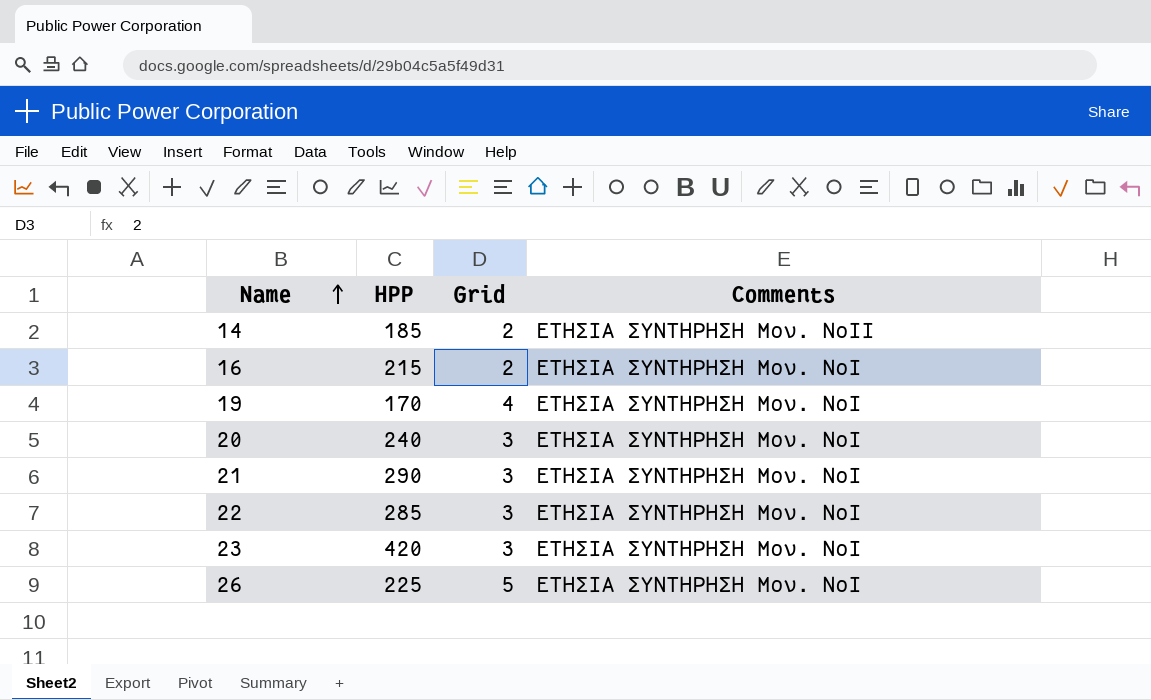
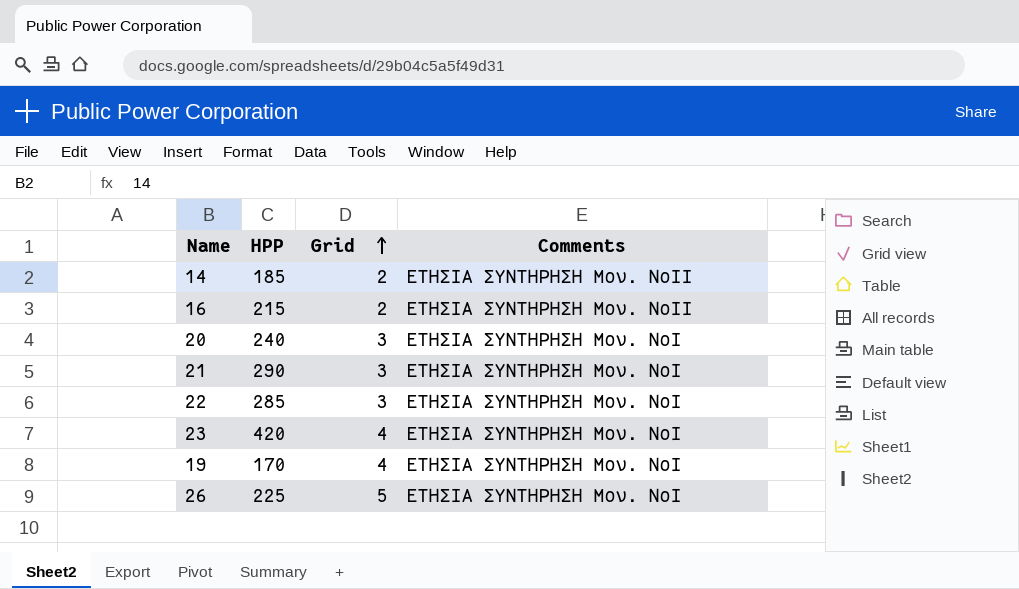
row order: Name ascending -> Grid ascending
16 | Comments: ΕΤΗΣΙΑ ΣΥΝΤΗΡΗΣΗ Μον. ΝοΙ -> ΕΤΗΣΙΑ ΣΥΝΤΗΡΗΣΗ Μον. ΝοΙΙ
23 | Grid: 3 -> 4

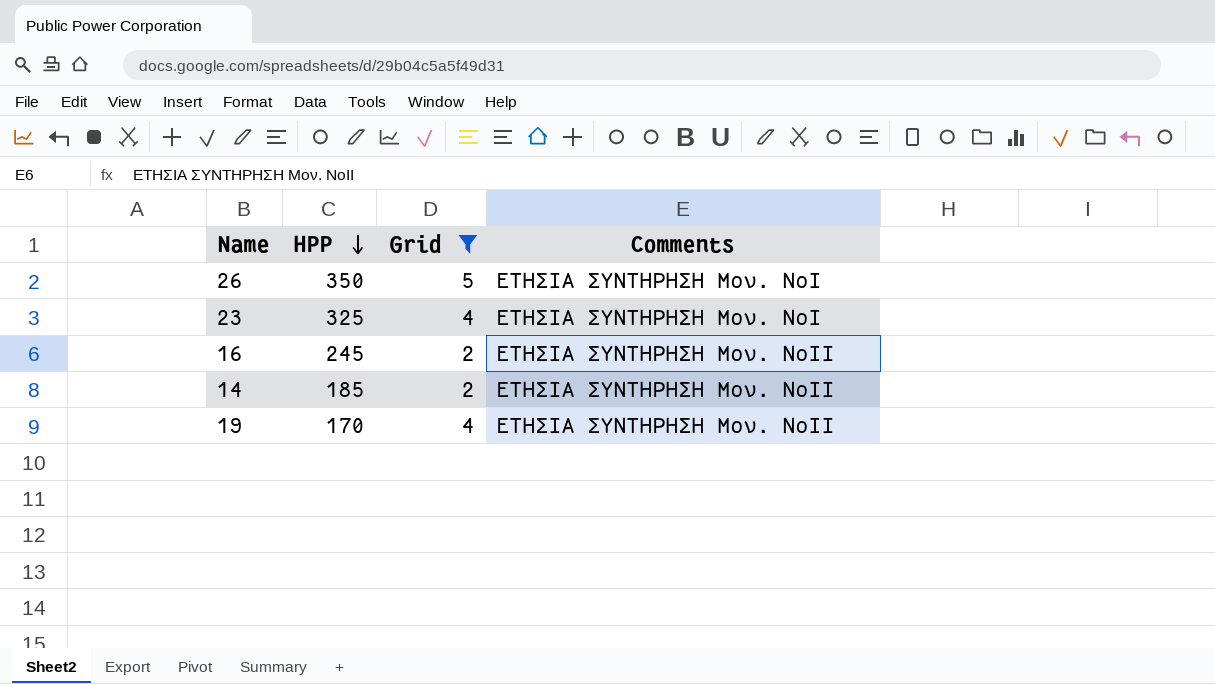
filter: none -> Grid != 3
row order: Grid ascending -> HPP descending
26 | HPP: 225 -> 350
23 | HPP: 420 -> 325
16 | HPP: 215 -> 245
19 | Comments: ΕΤΗΣΙΑ ΣΥΝΤΗΡΗΣΗ Μον. ΝοΙ -> ΕΤΗΣΙΑ ΣΥΝΤΗΡΗΣΗ Μον. ΝοΙΙ

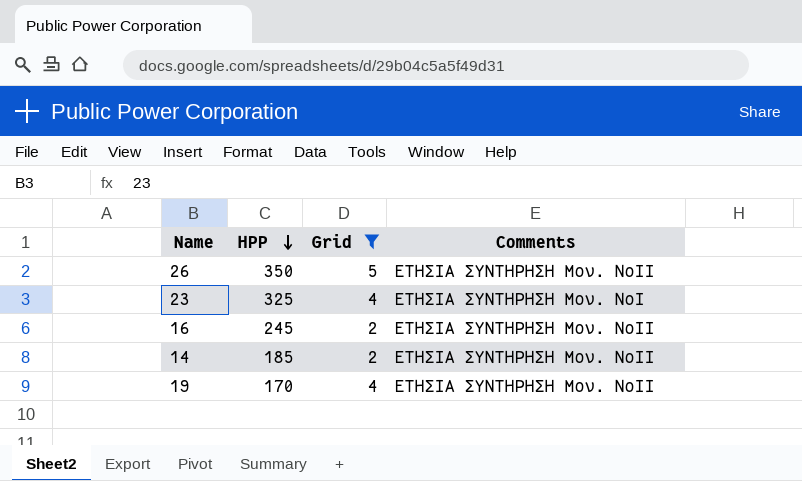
26 | Comments: ΕΤΗΣΙΑ ΣΥΝΤΗΡΗΣΗ Μον. ΝοΙ -> ΕΤΗΣΙΑ ΣΥΝΤΗΡΗΣΗ Μον. ΝοΙΙ

